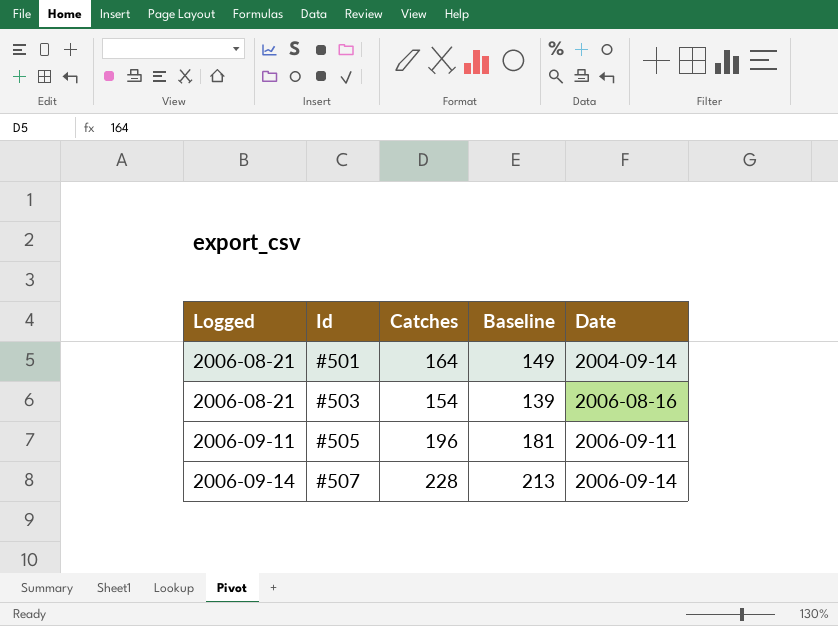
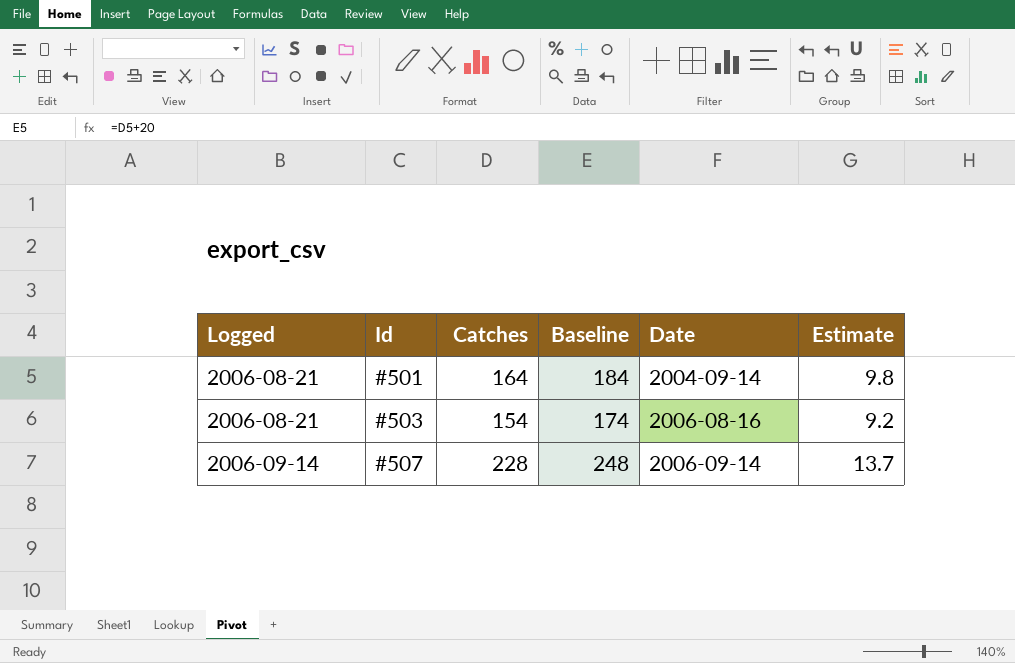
column Baseline | formula: [Catches] - 15 -> [Catches] + 20
column Estimate | formula: none -> [Catches] * 0.06
row #505: 2006-09-11 | 196 | 181 | 2006-09-11 -> none

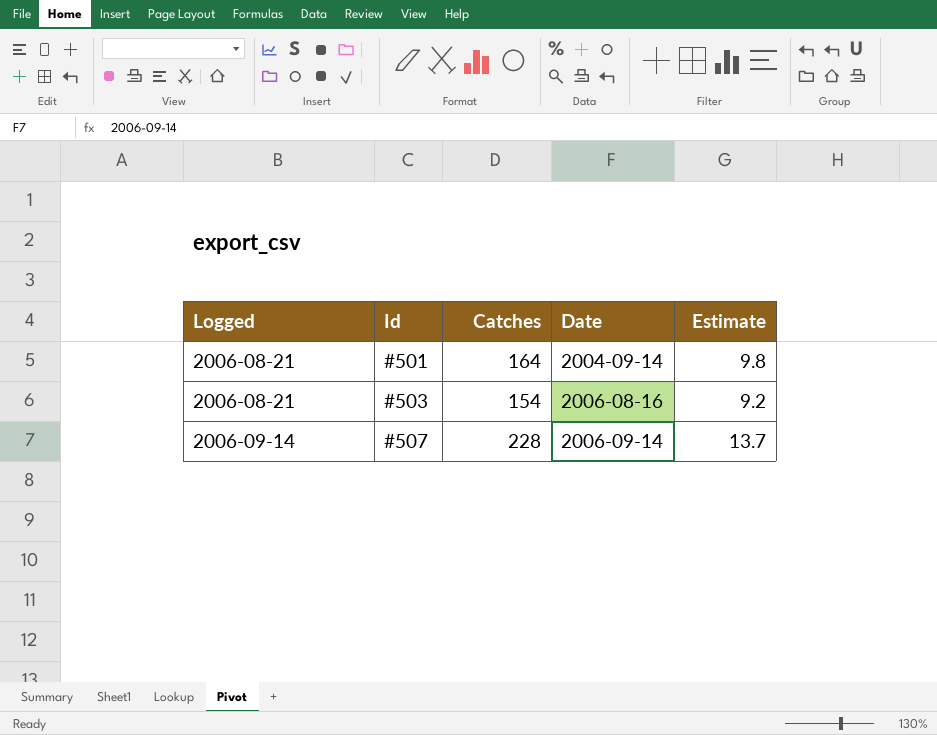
column Baseline | formula: [Catches] + 20 -> none

